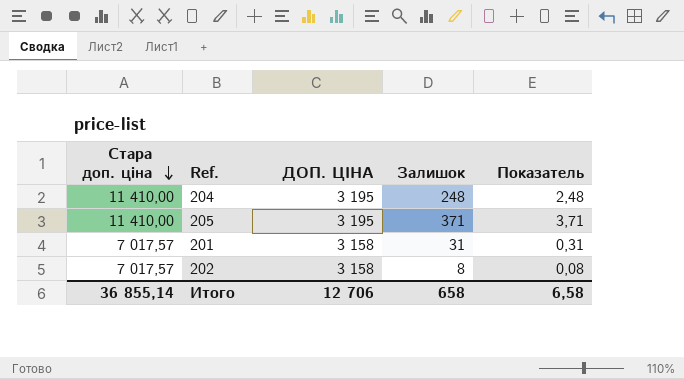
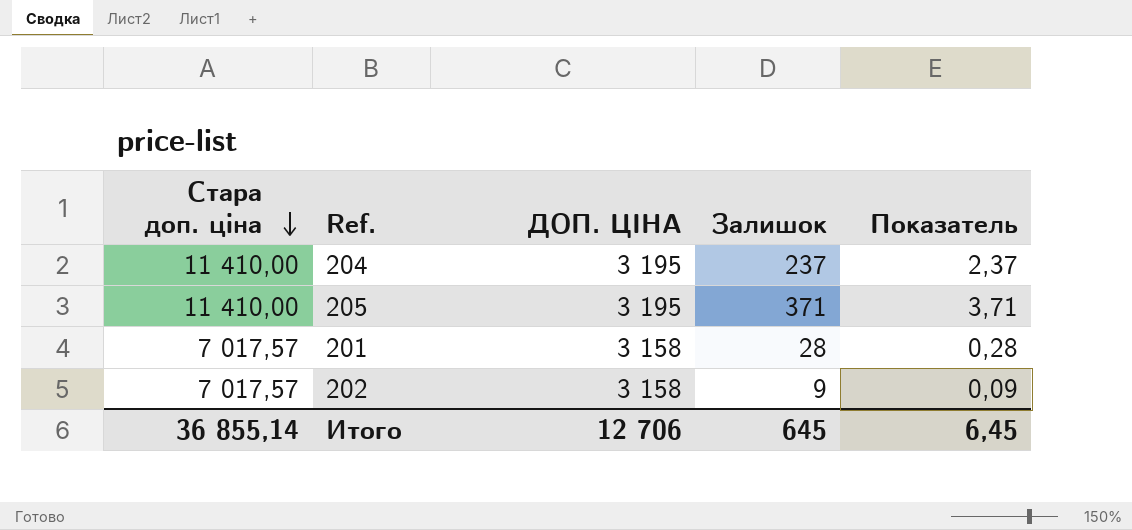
204 | Залишок: 248 -> 237
204 | Показатель: 2,48 -> 2,37
201 | Залишок: 31 -> 28
201 | Показатель: 0,31 -> 0,28
202 | Залишок: 8 -> 9
202 | Показатель: 0,08 -> 0,09
Итого | Залишок: 658 -> 645
Итого | Показатель: 6,58 -> 6,45

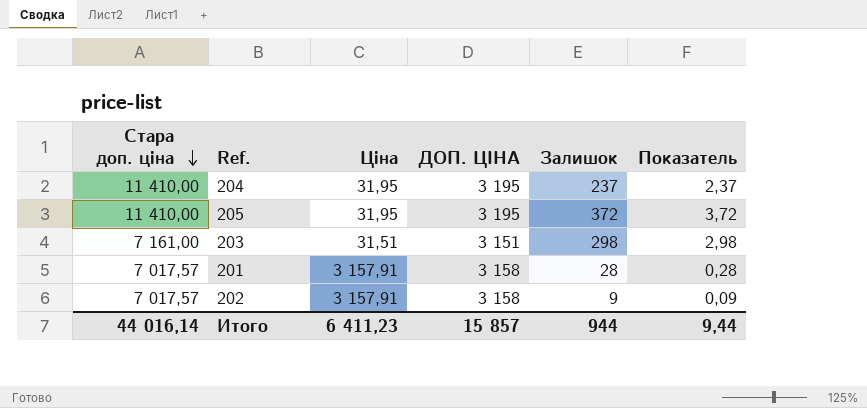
column Ціна | position: none -> 3
205 | Залишок: 371 -> 372
205 | Показатель: 3,71 -> 3,72
row 203: none -> 7 161,00 | 31,51 | 3 151 | 298 | 2,98
Итого | Стара доп. ціна: 36 855,14 -> 44 016,14
Итого | ДОП. ЦІНА: 12 706 -> 15 857
Итого | Залишок: 645 -> 944
Итого | Показатель: 6,45 -> 9,44

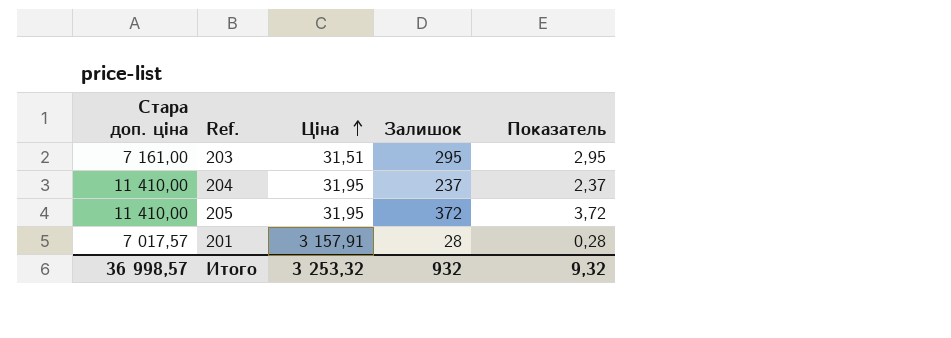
row order: Стара доп. ціна descending -> Ціна ascending
column ДОП. ЦІНА | position: 4 -> none
row 202: 7 017,57 | 3 157,91 | 3 158 | 9 | 0,09 -> none
203 | Залишок: 298 -> 295
203 | Показатель: 2,98 -> 2,95
Итого | Стара доп. ціна: 44 016,14 -> 36 998,57
Итого | Ціна: 6 411,23 -> 3 253,32
Итого | Залишок: 944 -> 932
Итого | Показатель: 9,44 -> 9,32

